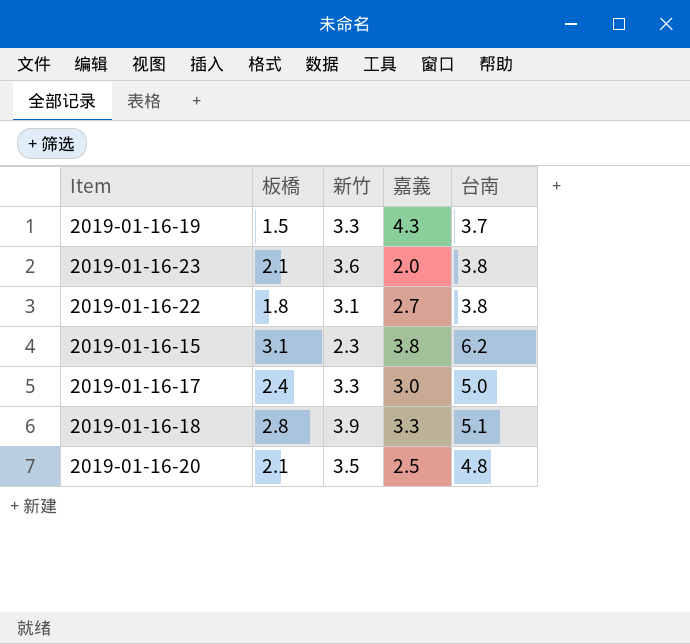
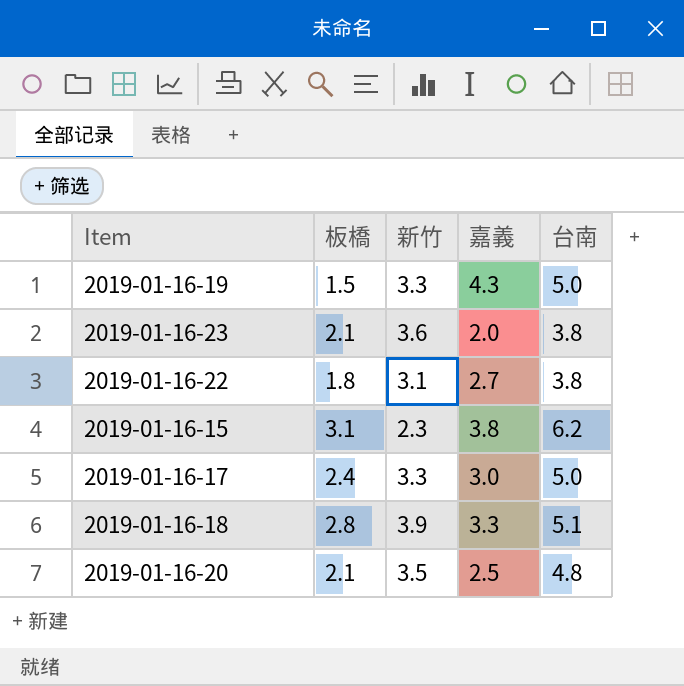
2019-01-16-19 | 台南: 3.7 -> 5.0

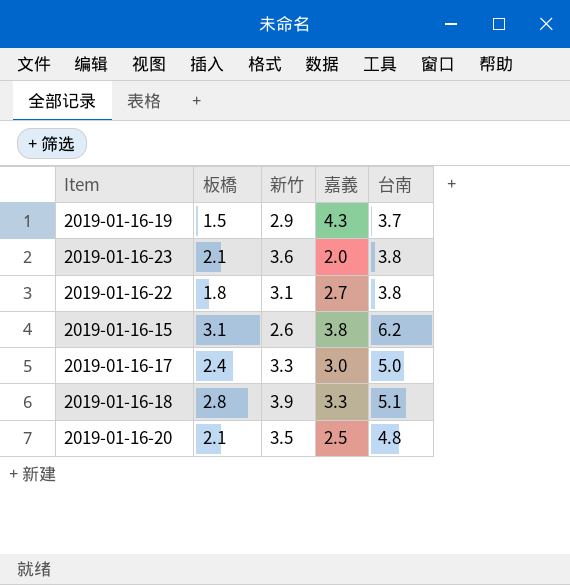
2019-01-16-19 | 新竹: 3.3 -> 2.9
2019-01-16-19 | 台南: 5.0 -> 3.7
2019-01-16-15 | 新竹: 2.3 -> 2.6

